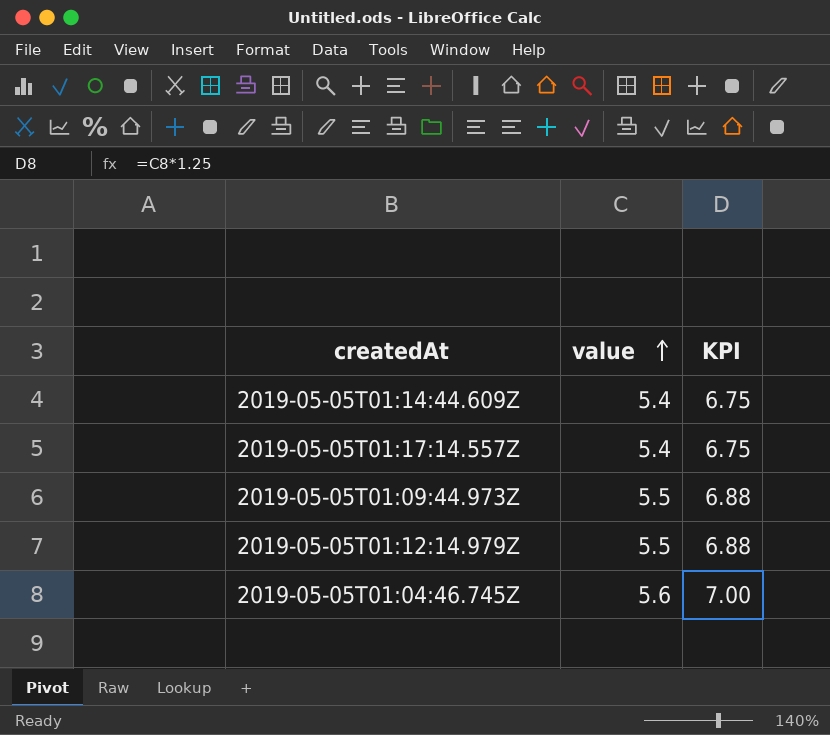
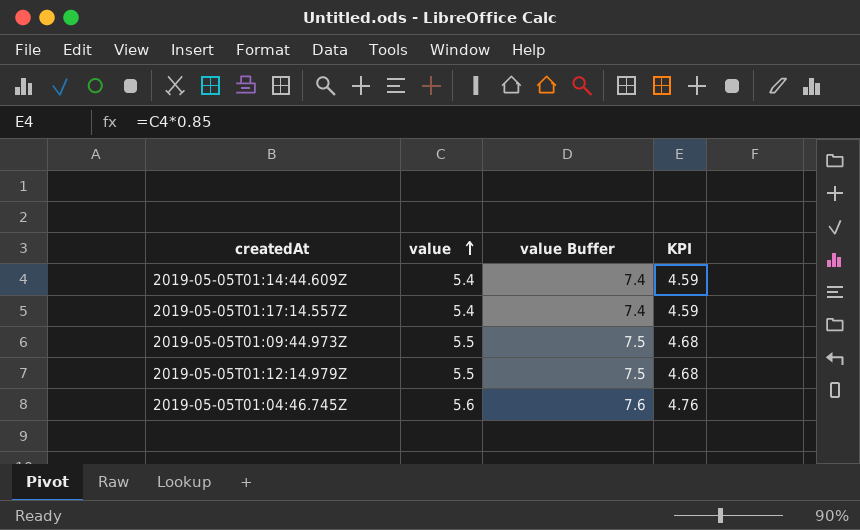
column value Buffer | formula: none -> [value] + 2
column KPI | formula: [value] * 1.25 -> [value] * 0.85

